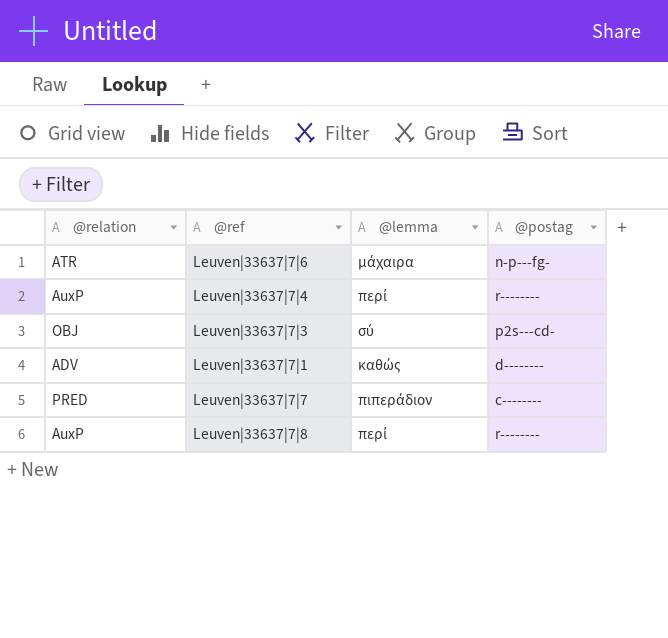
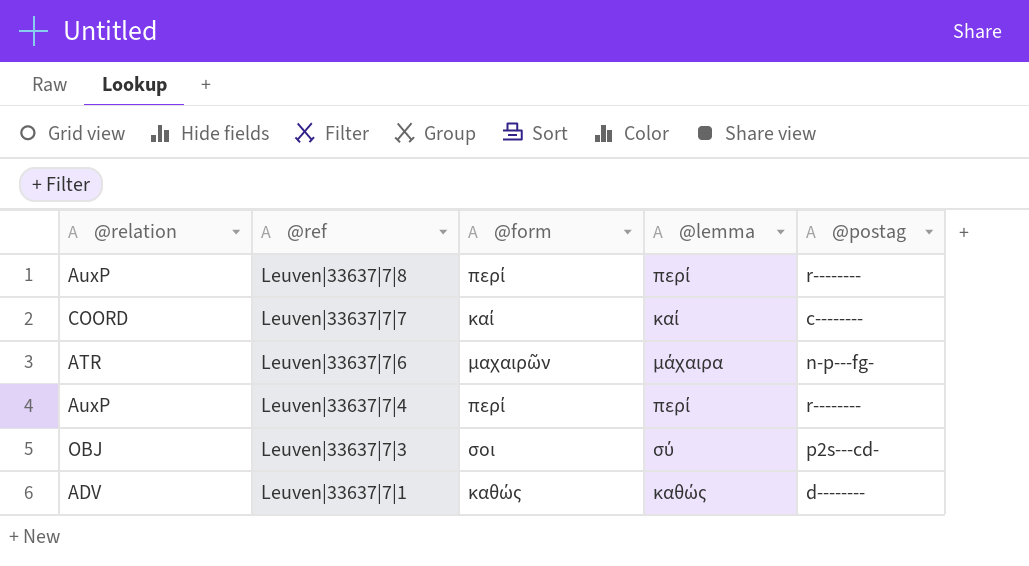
row order: none -> @ref descending
column @form | position: none -> 3
Leuven|33637|7|7 | @relation: PRED -> COORD
Leuven|33637|7|7 | @lemma: πιπεράδιον -> καί

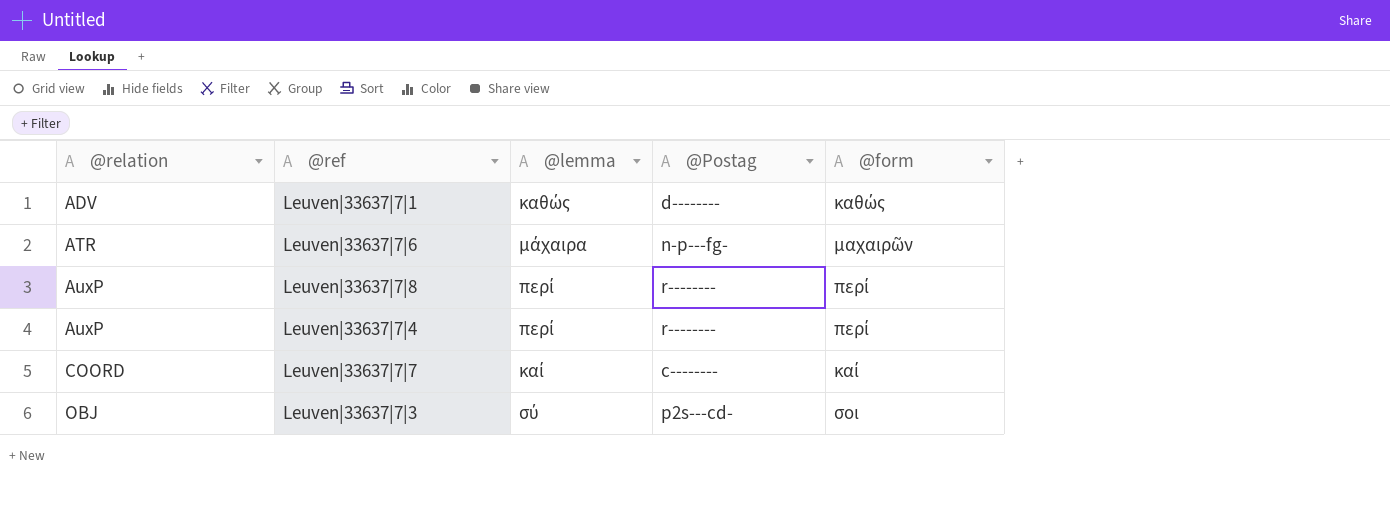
row order: @ref descending -> @relation ascending
column name: @postag -> @Postag
column @form | position: 3 -> 5

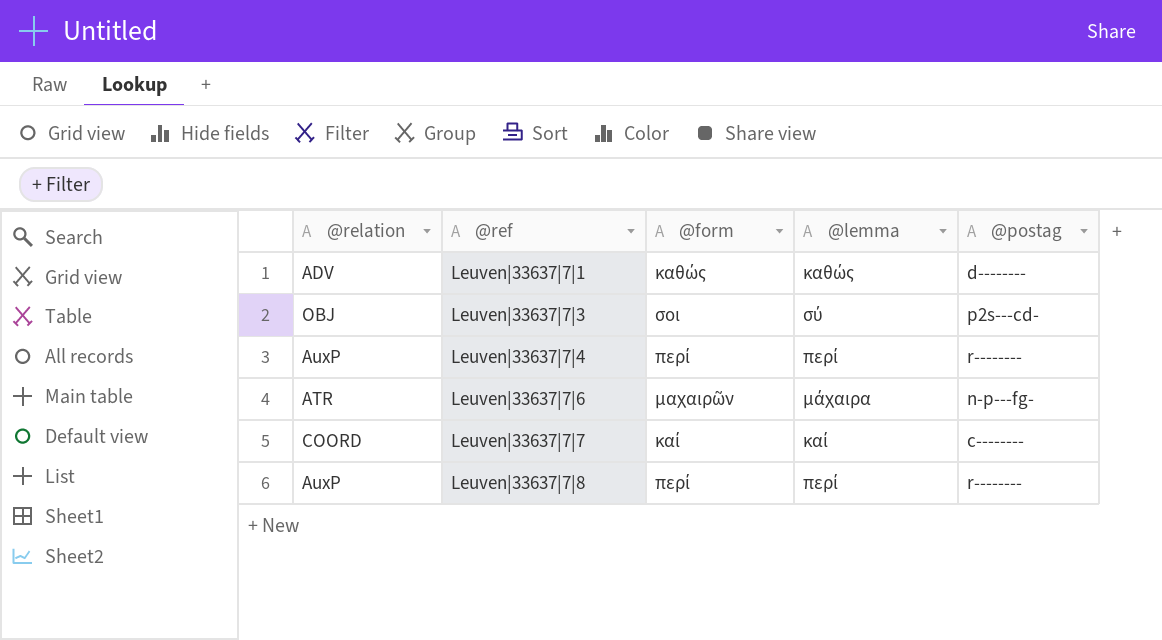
row order: @relation ascending -> @ref ascending
column @form | position: 5 -> 3
column name: @Postag -> @postag

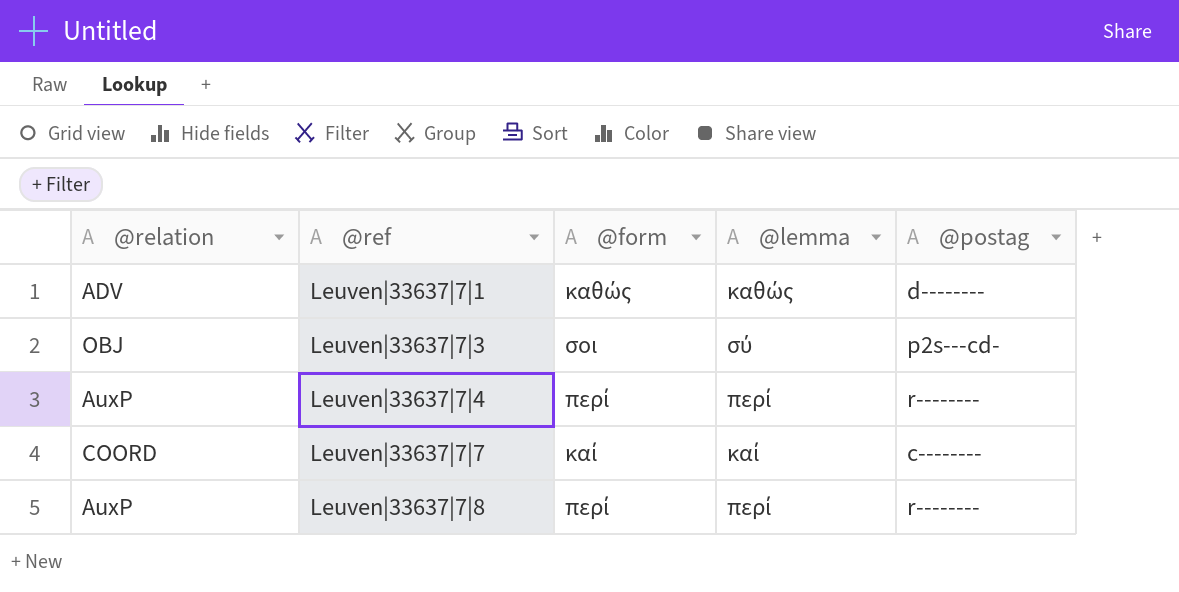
row Leuven|33637|7|6: ATR | μαχαιρῶν | μάχαιρα | n-p---fg- -> none

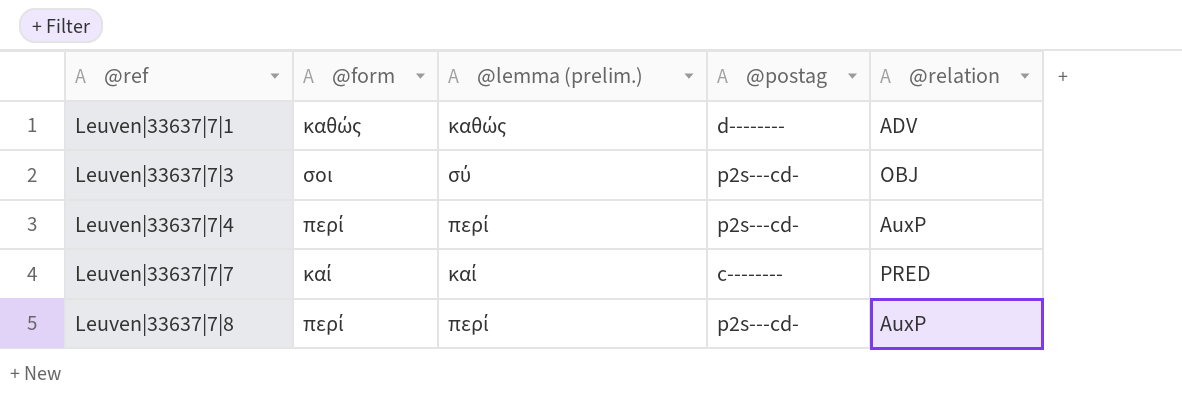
column name: @lemma -> @lemma (prelim.)
column @relation | position: 1 -> 5
Leuven|33637|7|4 | @postag: r-------- -> p2s---cd-
Leuven|33637|7|7 | @relation: COORD -> PRED
Leuven|33637|7|8 | @postag: r-------- -> p2s---cd-

